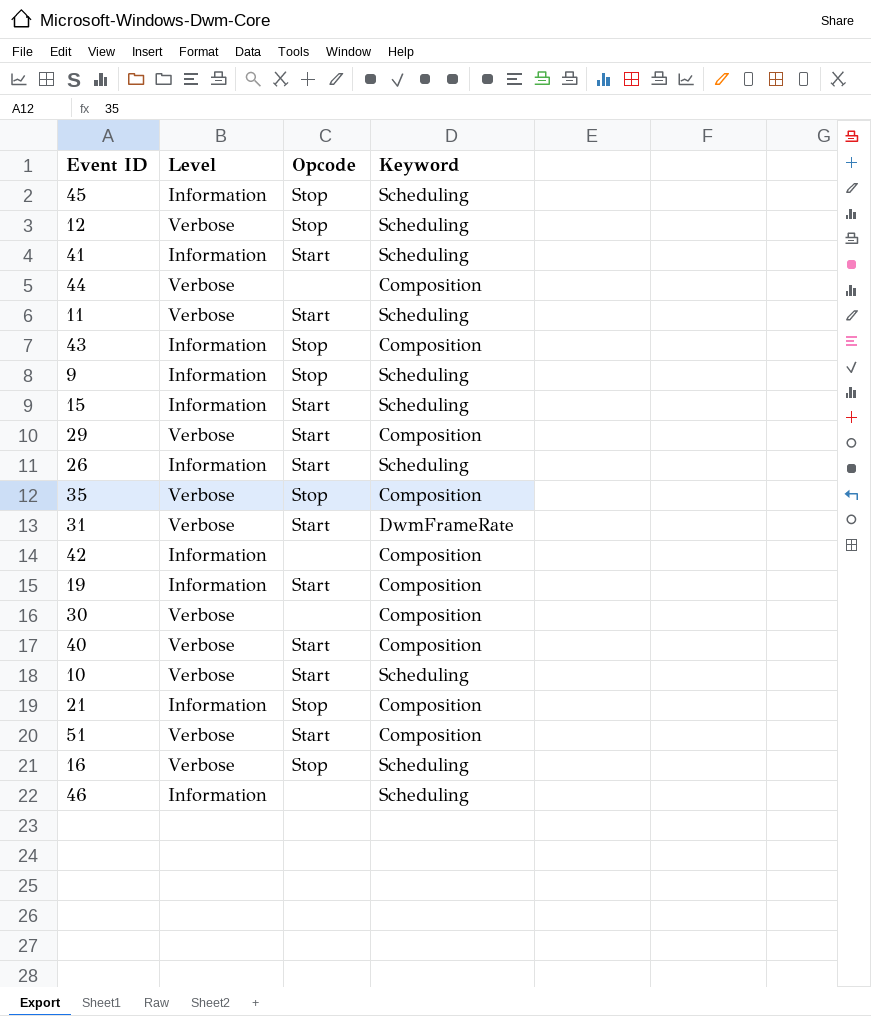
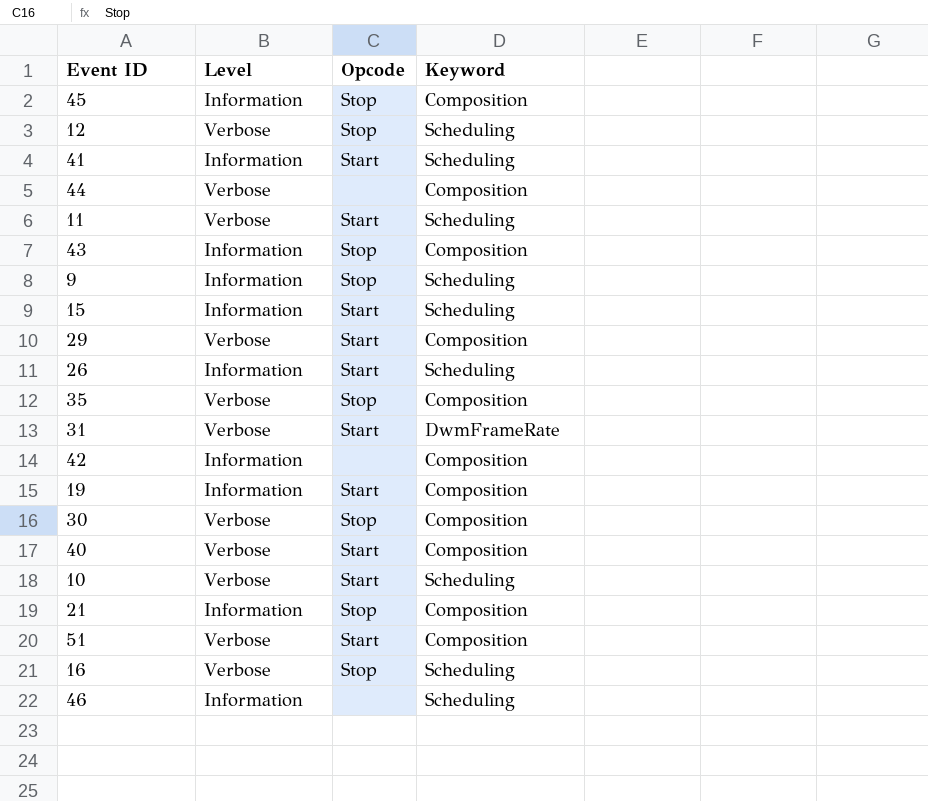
45 | Keyword: Scheduling -> Composition
30 | Opcode: none -> Stop

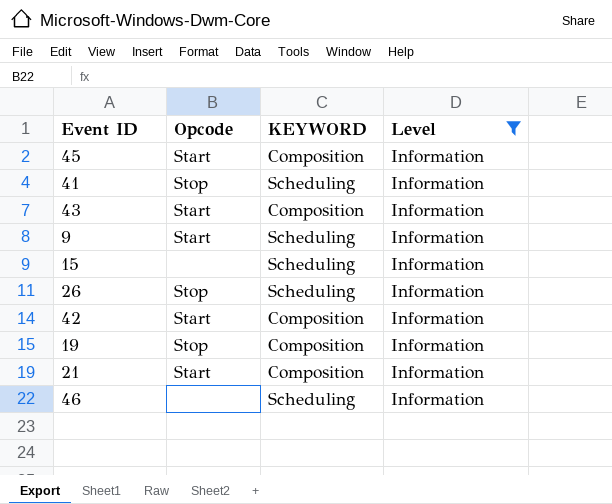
filter: none -> Level = Information
column name: Keyword -> KEYWORD
column Level | position: 2 -> 4
45 | Opcode: Stop -> Start
41 | Opcode: Start -> Stop
43 | Opcode: Stop -> Start
9 | Opcode: Stop -> Start
15 | Opcode: Start -> none
26 | Opcode: Start -> Stop
42 | Opcode: none -> Start
19 | Opcode: Start -> Stop
21 | Opcode: Stop -> Start

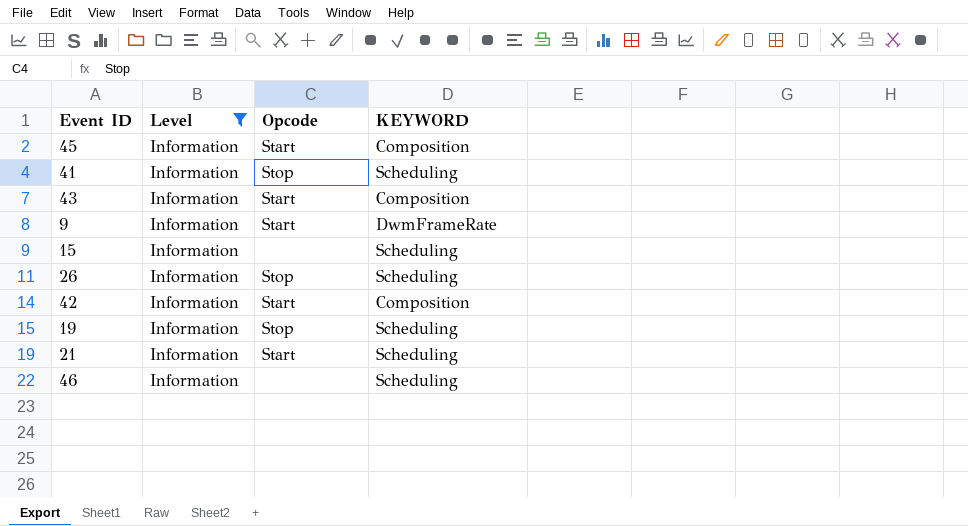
column Level | position: 4 -> 2
9 | KEYWORD: Scheduling -> DwmFrameRate
19 | KEYWORD: Composition -> Scheduling
21 | KEYWORD: Composition -> Scheduling

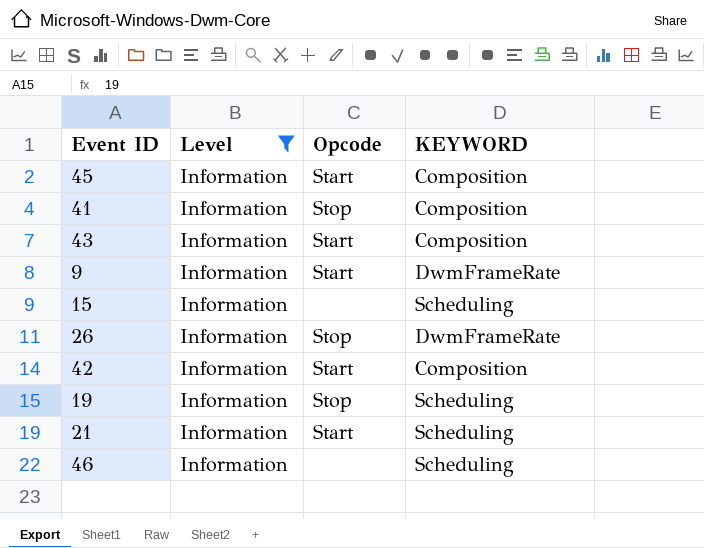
41 | KEYWORD: Scheduling -> Composition
26 | KEYWORD: Scheduling -> DwmFrameRate

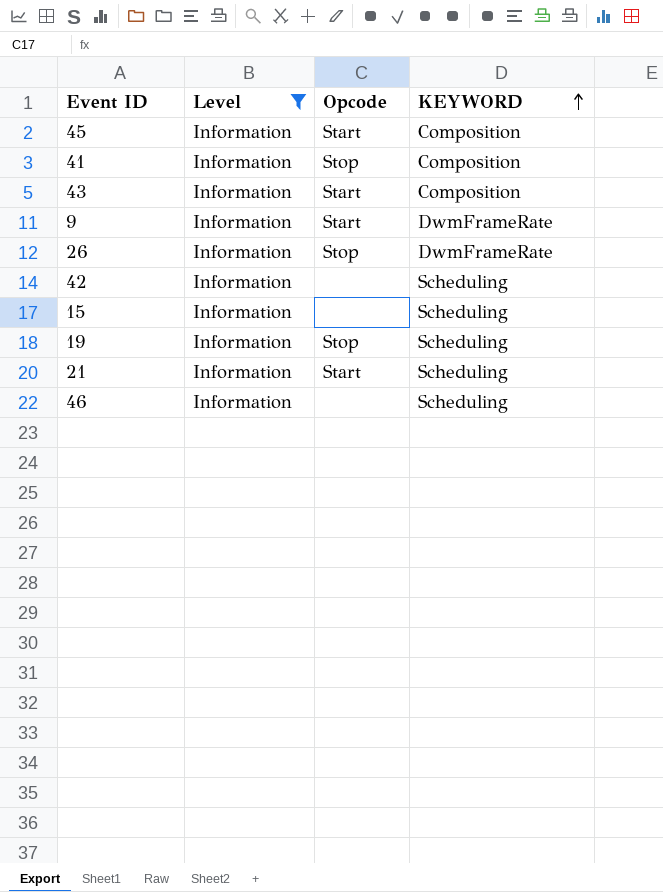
row order: none -> KEYWORD ascending
42 | Opcode: Start -> none
42 | KEYWORD: Composition -> Scheduling

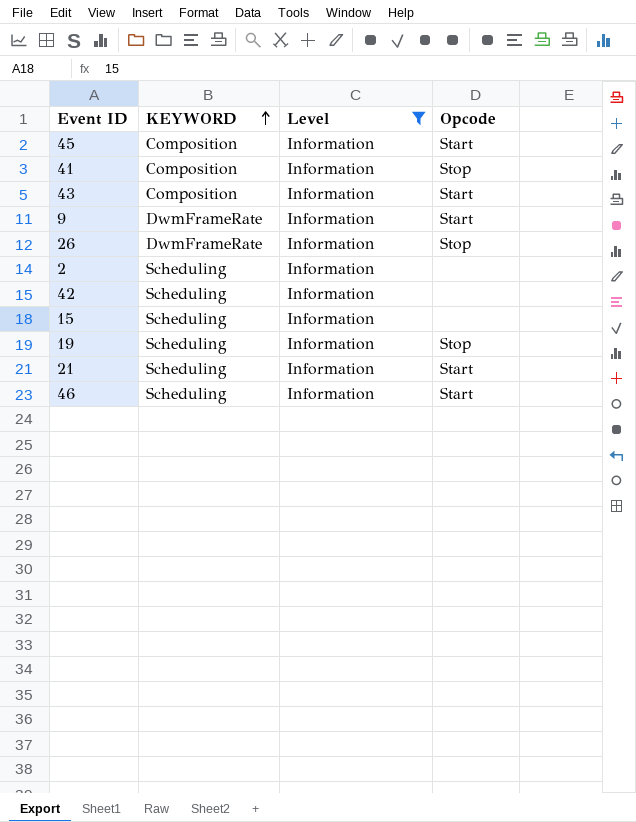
column KEYWORD | position: 4 -> 2
row 2: none -> Scheduling | Information | none
46 | Opcode: none -> Start

